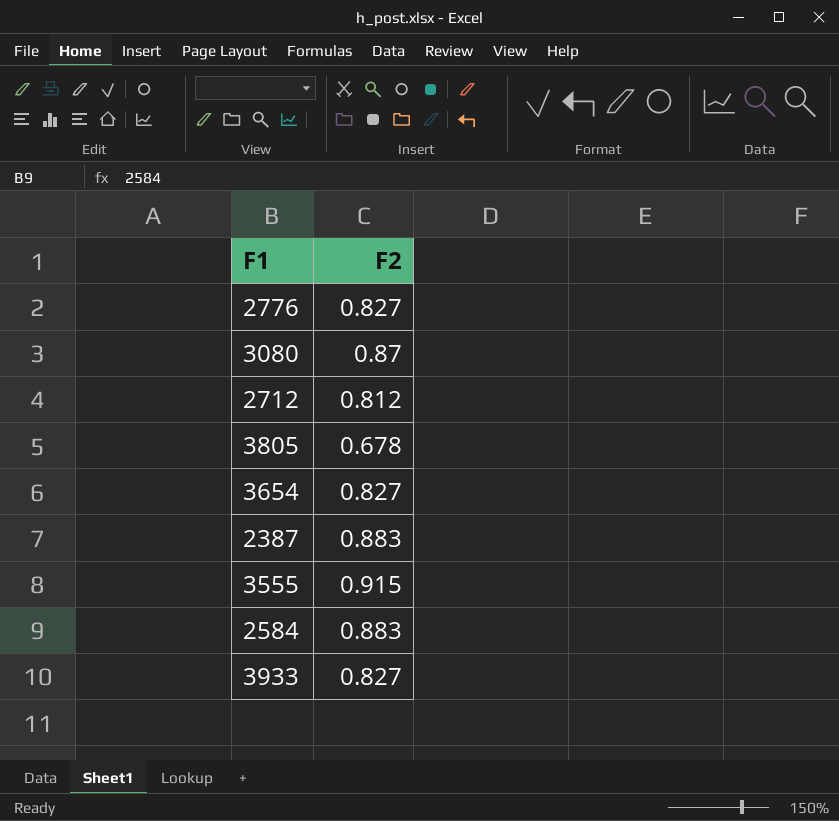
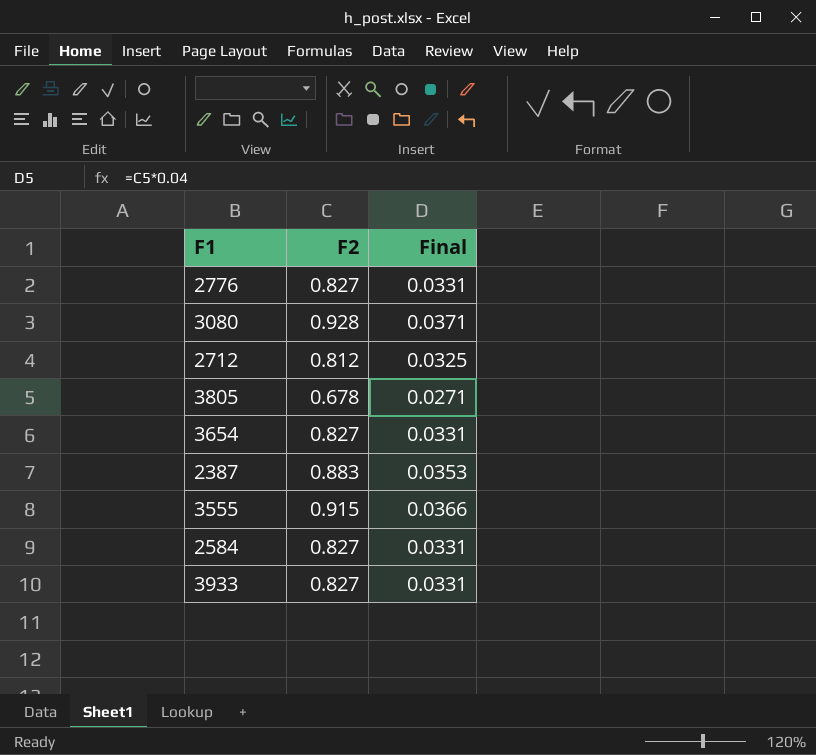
column Final | formula: none -> [F2] * 0.04
3080 | F2: 0.87 -> 0.928
2584 | F2: 0.883 -> 0.827

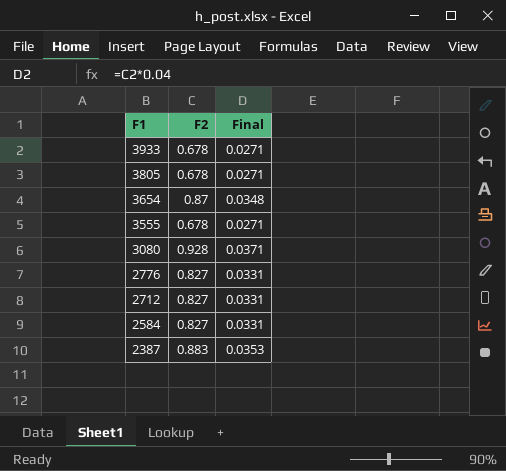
row order: none -> F1 descending
3933 | F2: 0.827 -> 0.678
3933 | Final: 0.0331 -> 0.0271
3654 | F2: 0.827 -> 0.87
3654 | Final: 0.0331 -> 0.0348
3555 | F2: 0.915 -> 0.678
3555 | Final: 0.0366 -> 0.0271
2712 | F2: 0.812 -> 0.827
2712 | Final: 0.0325 -> 0.0331

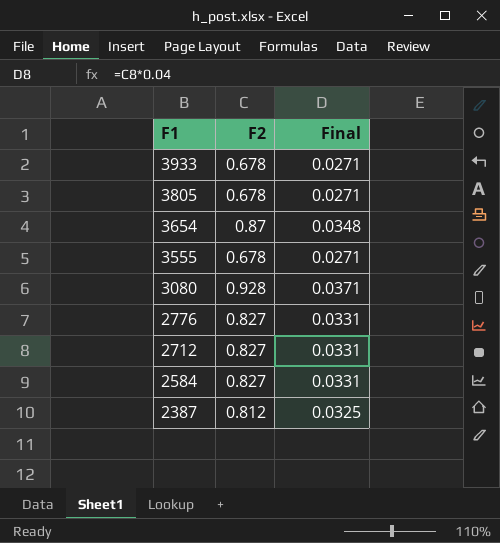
2387 | F2: 0.883 -> 0.812
2387 | Final: 0.0353 -> 0.0325

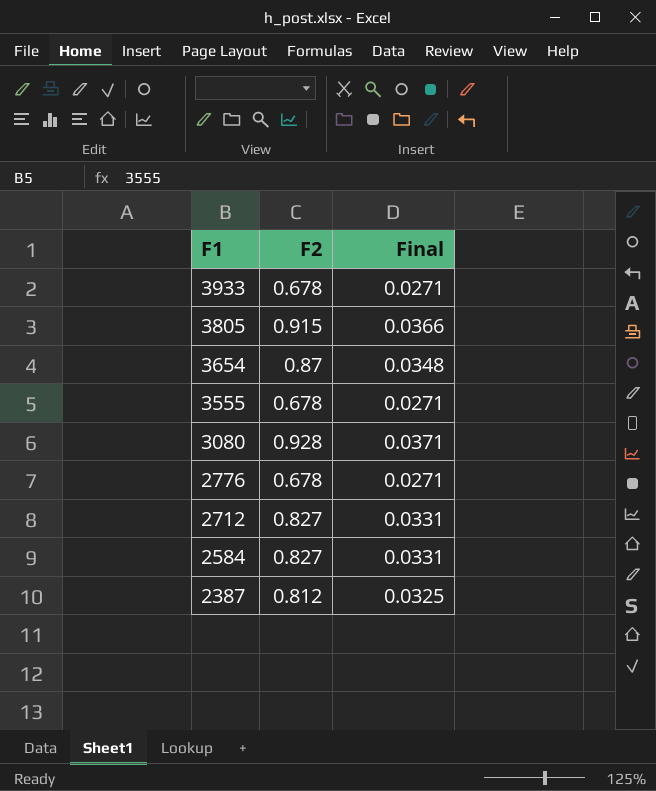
3805 | F2: 0.678 -> 0.915
3805 | Final: 0.0271 -> 0.0366
2776 | F2: 0.827 -> 0.678
2776 | Final: 0.0331 -> 0.0271

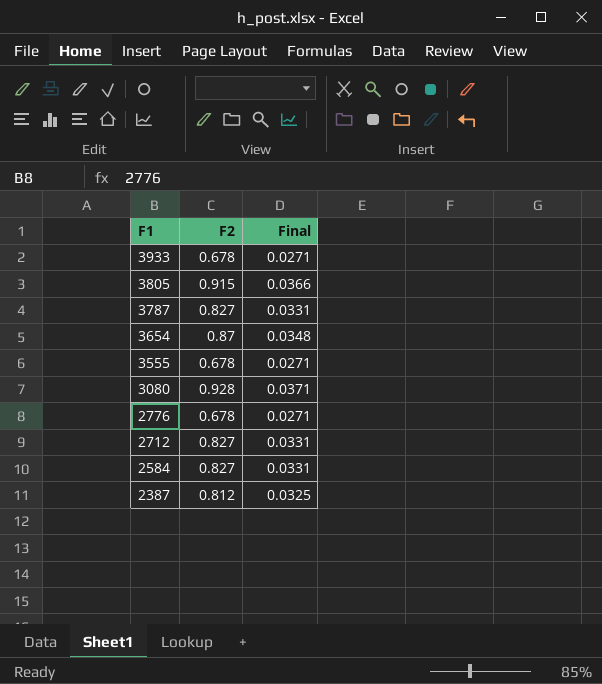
row 3787: none -> 0.827 | 0.0331

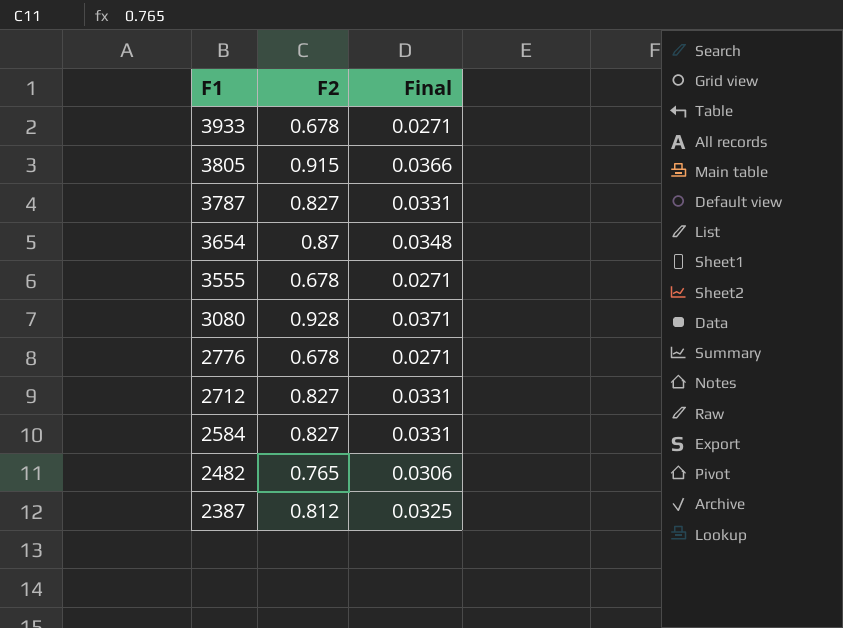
row 2482: none -> 0.765 | 0.0306

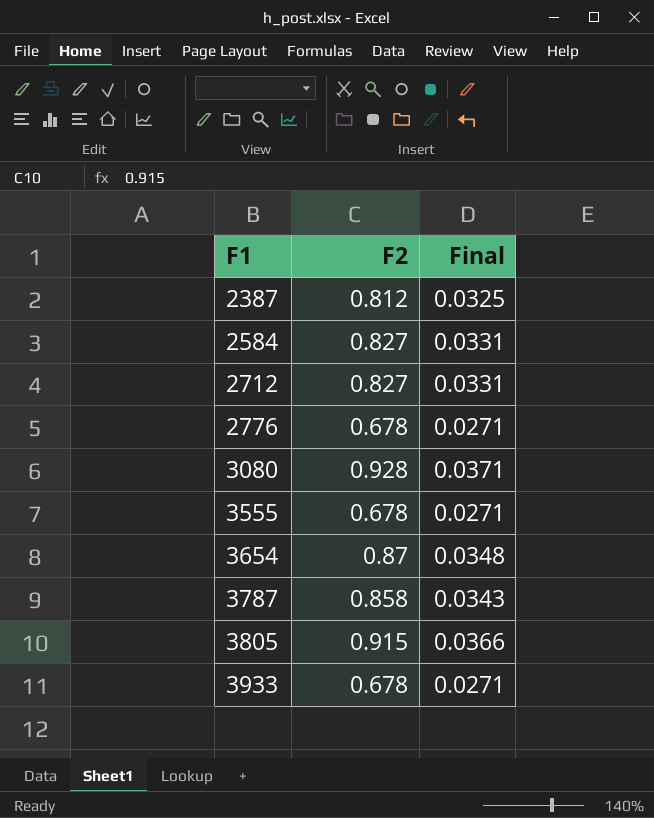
row order: F1 descending -> F1 ascending
row 2482: 0.765 | 0.0306 -> none
3787 | F2: 0.827 -> 0.858
3787 | Final: 0.0331 -> 0.0343

